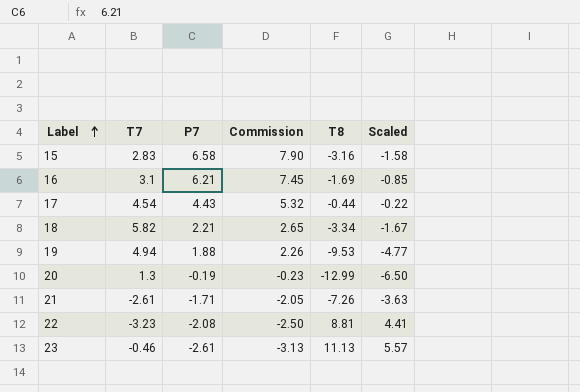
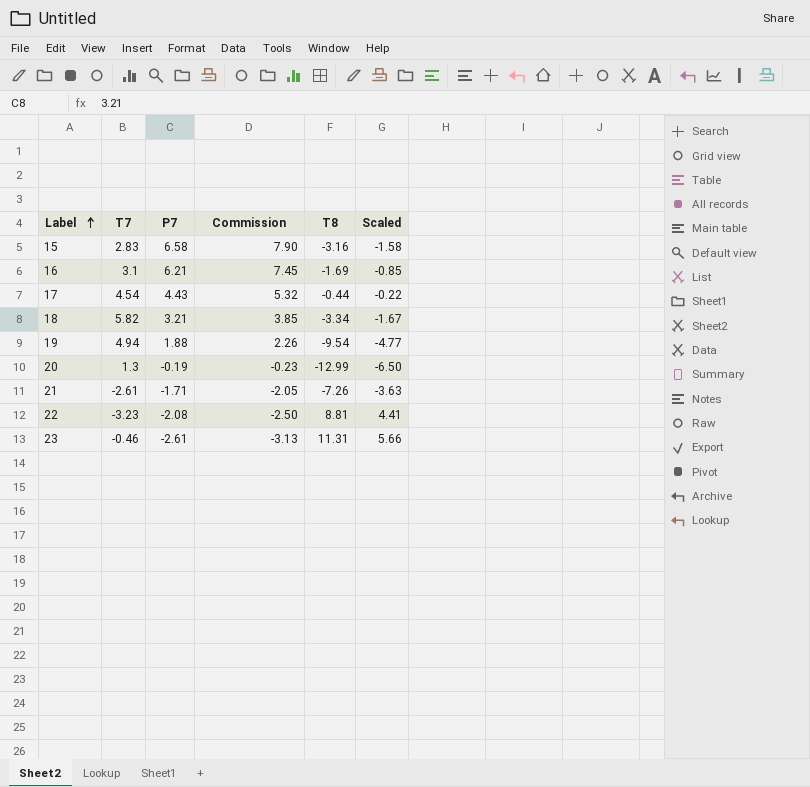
18 | P7: 2.21 -> 3.21
18 | Commission: 2.65 -> 3.85
19 | T8: -9.53 -> -9.54
23 | T8: 11.13 -> 11.31
23 | Scaled: 5.57 -> 5.66

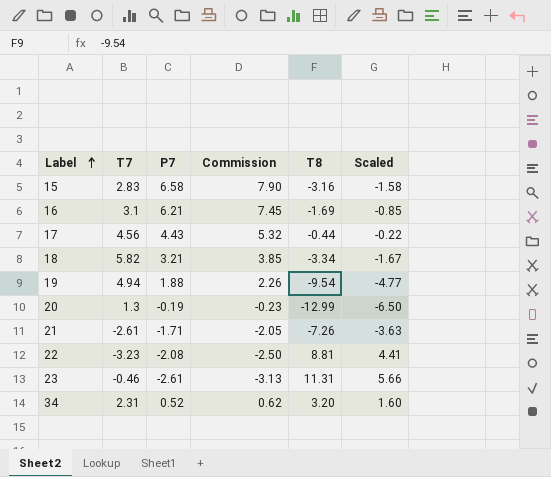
17 | T7: 4.54 -> 4.56
row 34: none -> 2.31 | 0.52 | 0.62 | 3.20 | 1.60

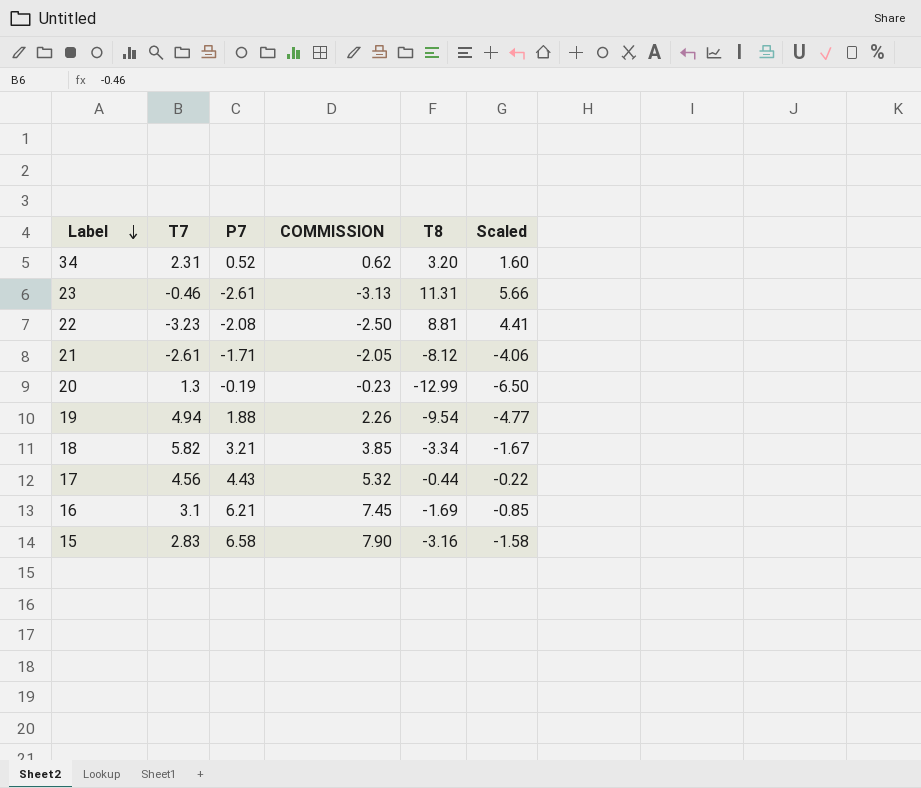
row order: Label ascending -> Label descending
column name: Commission -> COMMISSION
21 | T8: -7.26 -> -8.12
21 | Scaled: -3.63 -> -4.06

